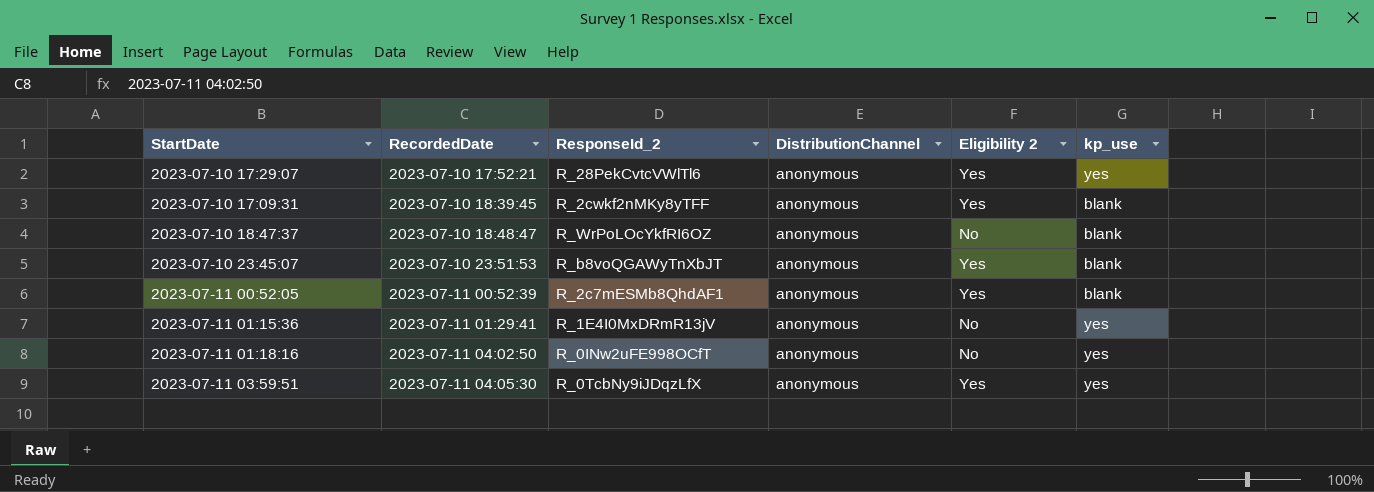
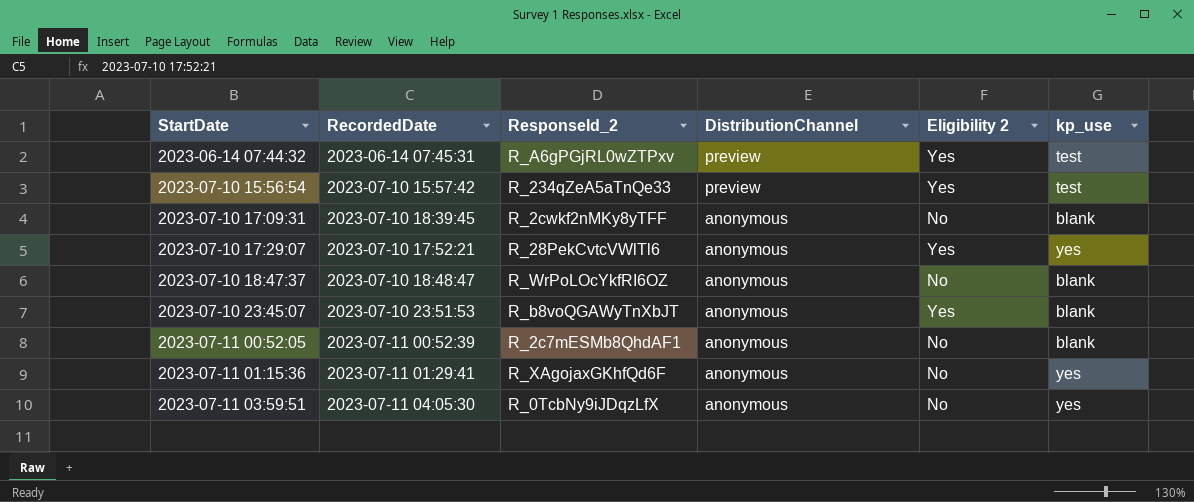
row order: RecordedDate ascending -> StartDate ascending
row 2023-07-11 01:18:16: 2023-07-11 04:02:50 | R_0INw2uFE998OCfT | anonymous | No | yes -> none
row 2023-06-14 07:44:32: none -> 2023-06-14 07:45:31 | R_A6gPGjRL0wZTPxv | preview | Yes | test
row 2023-07-10 15:56:54: none -> 2023-07-10 15:57:42 | R_234qZeA5aTnQe33 | preview | Yes | test
2023-07-10 17:09:31 | Eligibility 2: Yes -> No
2023-07-11 00:52:05 | Eligibility 2: Yes -> No
2023-07-11 01:15:36 | ResponseId_2: R_1E4I0MxDRmR13jV -> R_XAgojaxGKhfQd6F
2023-07-11 03:59:51 | Eligibility 2: Yes -> No

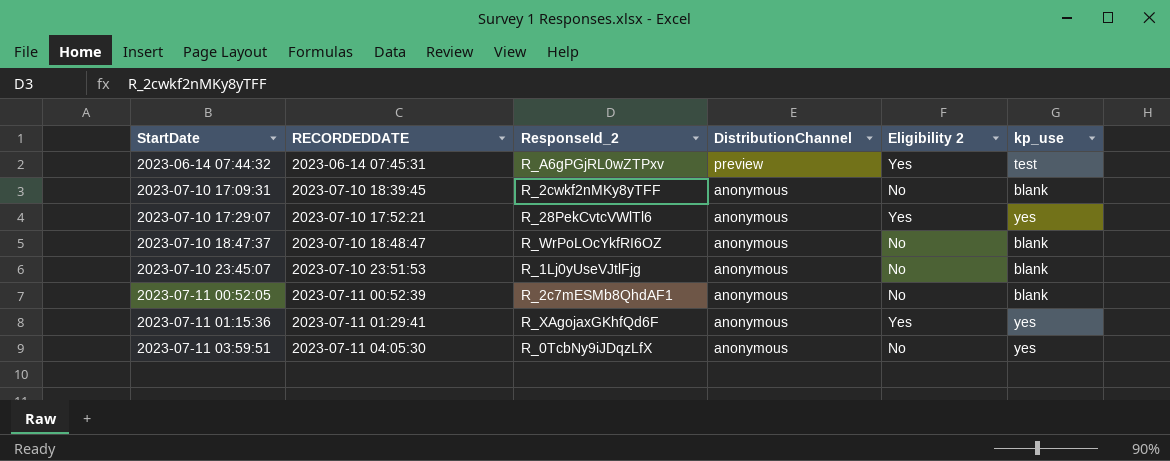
column name: RecordedDate -> RECORDEDDATE
row 2023-07-10 15:56:54: 2023-07-10 15:57:42 | R_234qZeA5aTnQe33 | preview | Yes | test -> none
2023-07-10 23:45:07 | ResponseId_2: R_b8voQGAWyTnXbJT -> R_1Lj0yUseVJtlFjg
2023-07-10 23:45:07 | Eligibility 2: Yes -> No
2023-07-11 01:15:36 | Eligibility 2: No -> Yes

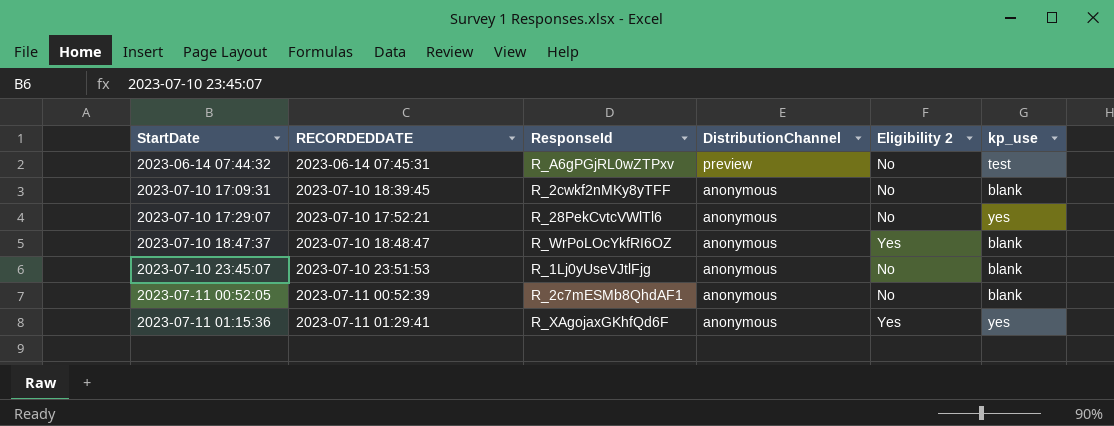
column name: ResponseId_2 -> ResponseId
row 2023-07-11 03:59:51: 2023-07-11 04:05:30 | R_0TcbNy9iJDqzLfX | anonymous | No | yes -> none
2023-06-14 07:44:32 | Eligibility 2: Yes -> No
2023-07-10 17:29:07 | Eligibility 2: Yes -> No
2023-07-10 18:47:37 | Eligibility 2: No -> Yes

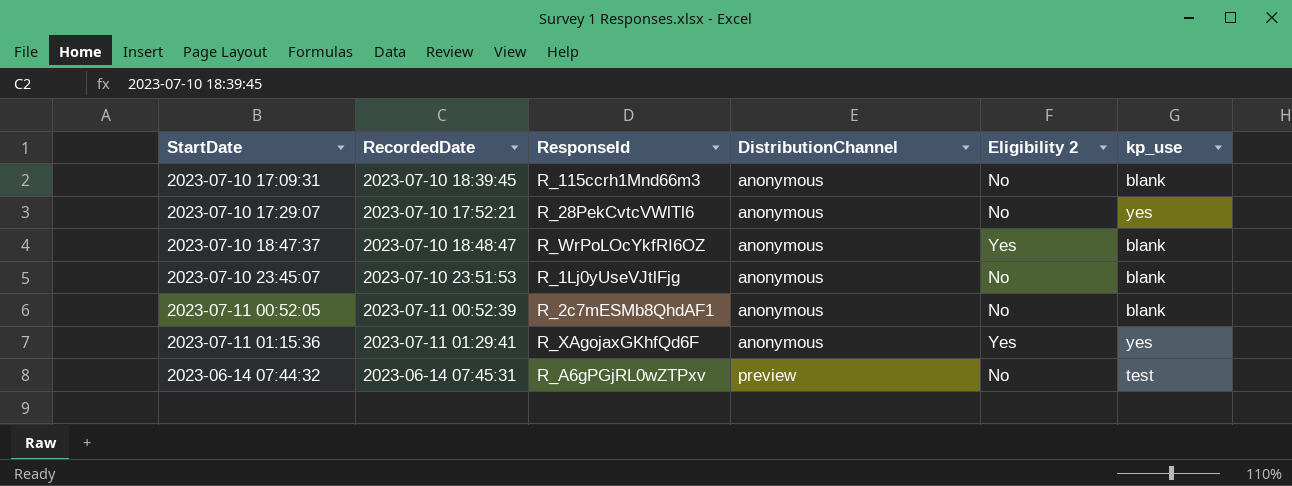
row order: StartDate ascending -> DistributionChannel ascending
column name: RECORDEDDATE -> RecordedDate
2023-07-10 17:09:31 | ResponseId: R_2cwkf2nMKy8yTFF -> R_115ccrh1Mnd66m3

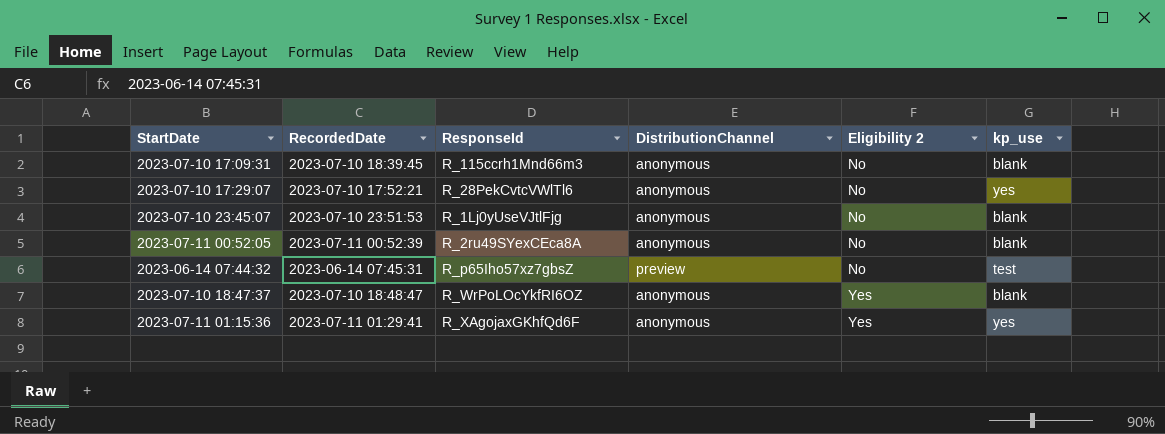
row order: DistributionChannel ascending -> Eligibility 2 ascending
2023-07-11 00:52:05 | ResponseId: R_2c7mESMb8QhdAF1 -> R_2ru49SYexCEca8A
2023-06-14 07:44:32 | ResponseId: R_A6gPGjRL0wZTPxv -> R_p65Iho57xz7gbsZ

